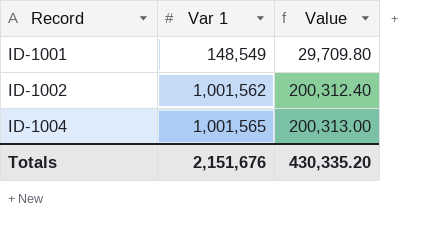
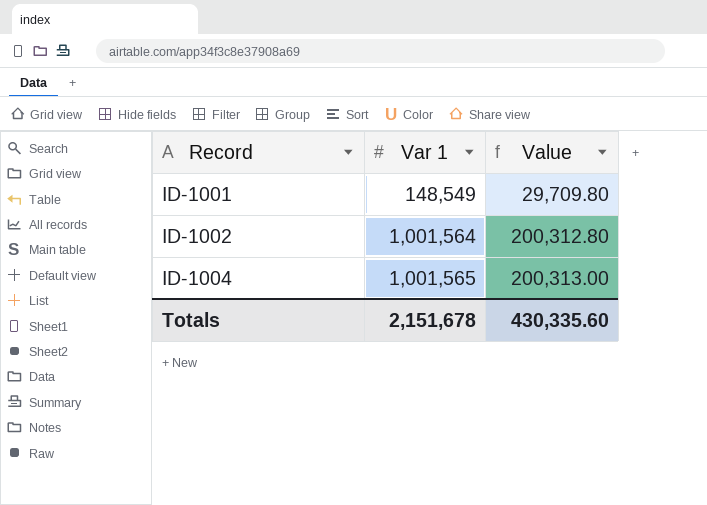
ID-1002 | Var 1: 1,001,562 -> 1,001,564
ID-1002 | Value: 200,312.40 -> 200,312.80
Totals | Var 1: 2,151,676 -> 2,151,678
Totals | Value: 430,335.20 -> 430,335.60

